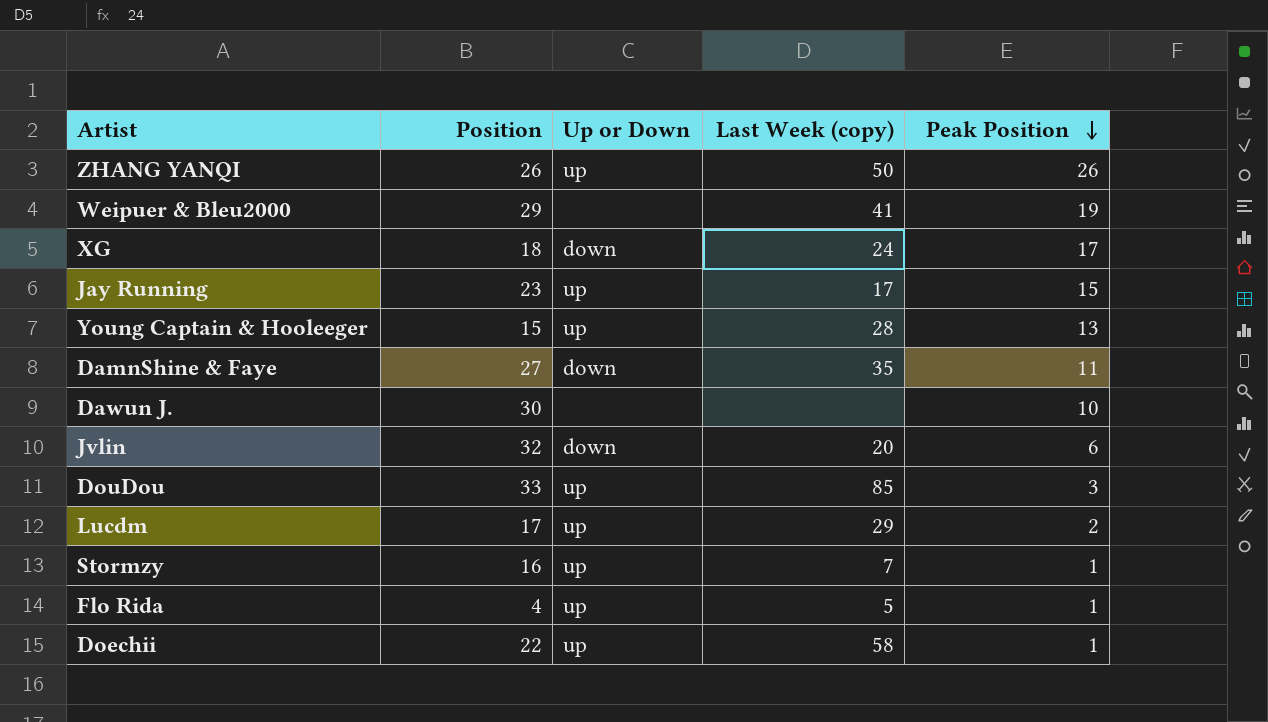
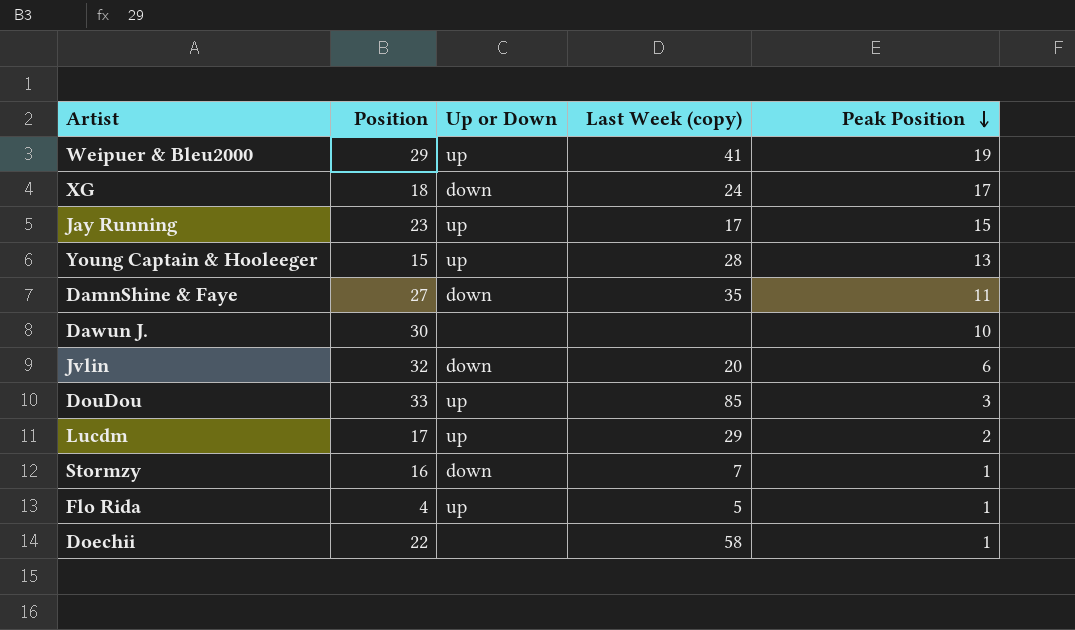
row ZHANG YANQI: 26 | up | 50 | 26 -> none
Weipuer & Bleu2000 | Up or Down: none -> up
Stormzy | Up or Down: up -> down
Doechii | Up or Down: up -> none

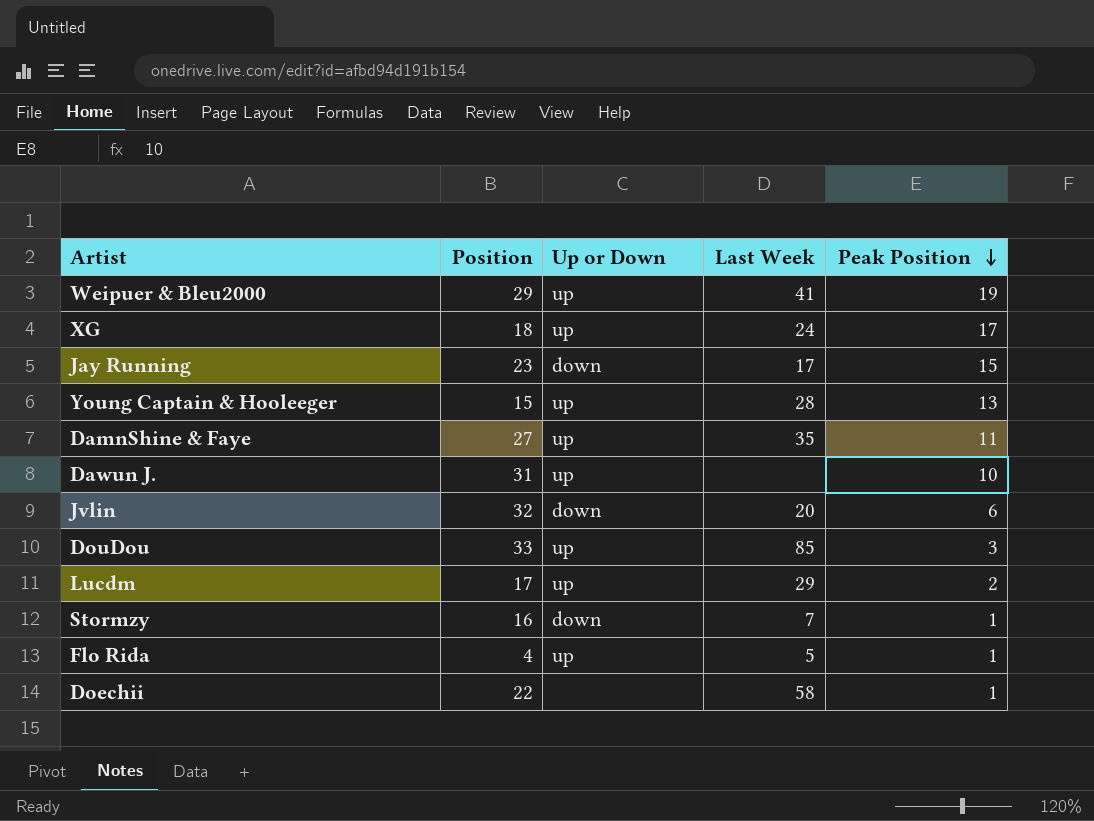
column name: Last Week (copy) -> Last Week
XG | Up or Down: down -> up
Jay Running | Up or Down: up -> down
DamnShine & Faye | Up or Down: down -> up
Dawun J. | Position: 30 -> 31
Dawun J. | Up or Down: none -> up

